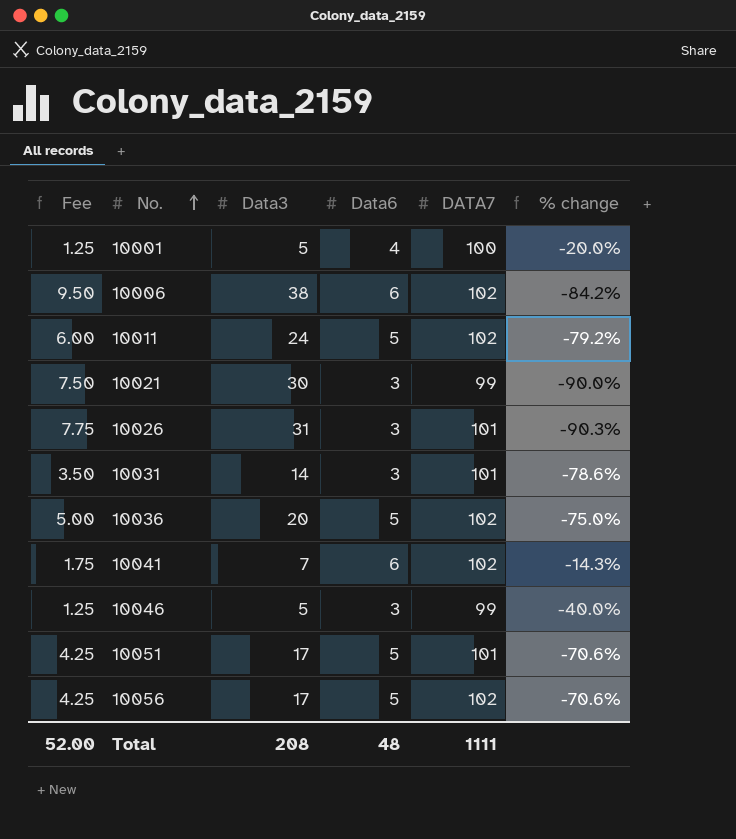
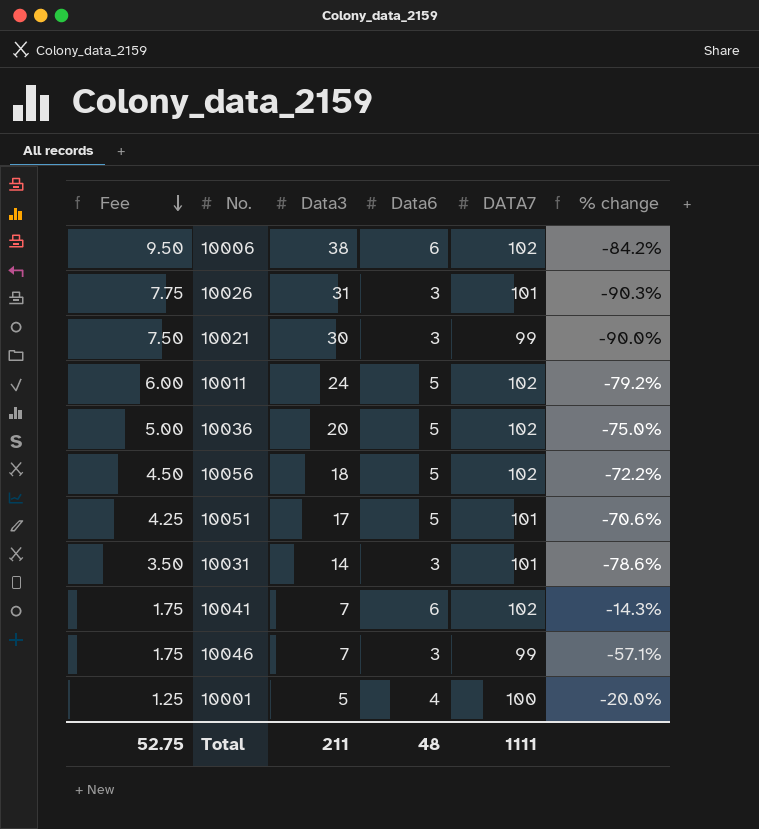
row order: No. ascending -> Fee descending
10056 | Fee: 4.25 -> 4.50
10056 | Data3: 17 -> 18
10056 | % change: -70.6% -> -72.2%
10046 | Fee: 1.25 -> 1.75
10046 | Data3: 5 -> 7
10046 | % change: -40.0% -> -57.1%
Total | Fee: 52.00 -> 52.75
Total | Data3: 208 -> 211

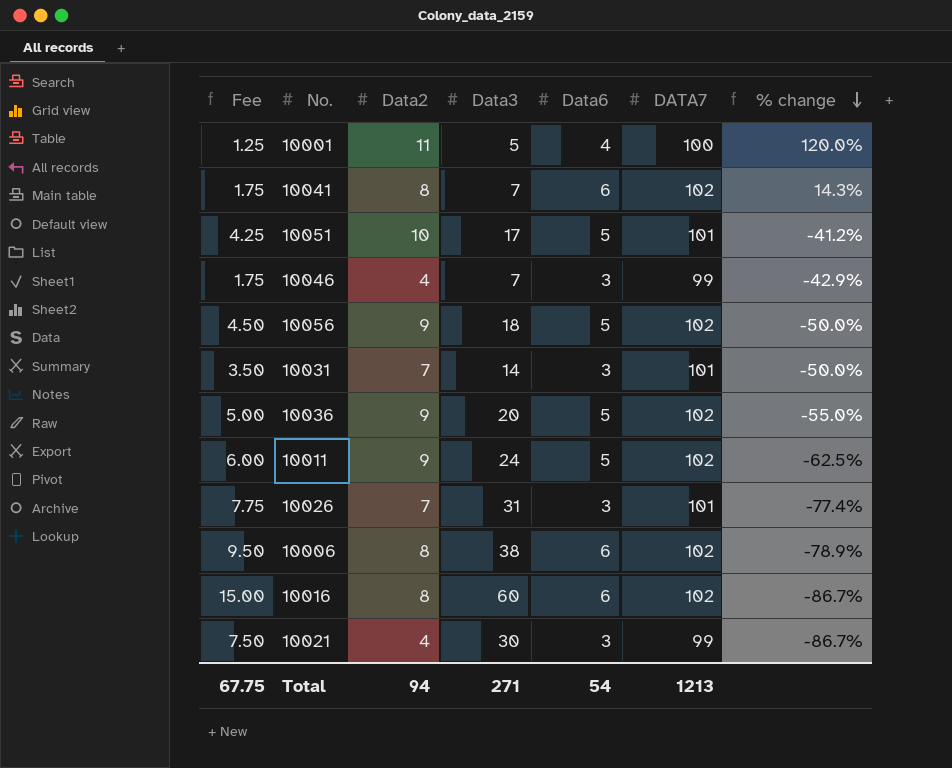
row order: Fee descending -> % change descending
column Data2 | position: none -> 3
column % change | formula: ([Data6] - [Data3]) / [Data3] -> ([Data2] - [Data3]) / [Data3]
row 10016: none -> 15.00 | 8 | 60 | 6 | 102 | -86.7%
Total | Fee: 52.75 -> 67.75
Total | Data3: 211 -> 271
Total | Data6: 48 -> 54
Total | DATA7: 1111 -> 1213

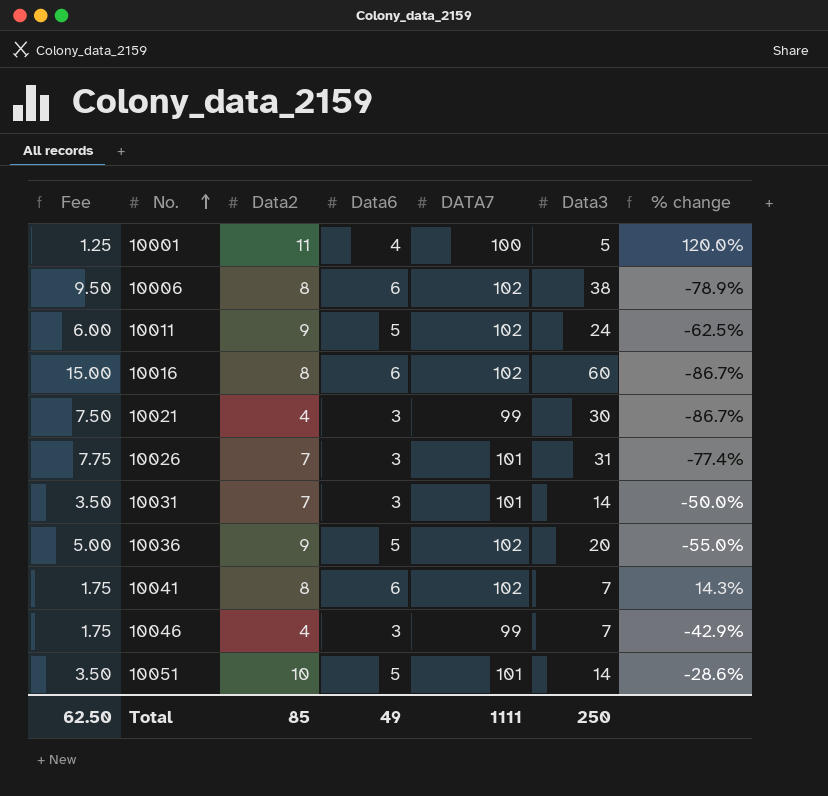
row order: % change descending -> No. ascending
column Data3 | position: 4 -> 6
row 10056: 4.50 | 9 | 18 | 5 | 102 | -50.0% -> none
10051 | Fee: 4.25 -> 3.50
10051 | Data3: 17 -> 14
10051 | % change: -41.2% -> -28.6%
Total | Fee: 67.75 -> 62.50
Total | Data2: 94 -> 85
Total | Data6: 54 -> 49
Total | DATA7: 1213 -> 1111
Total | Data3: 271 -> 250

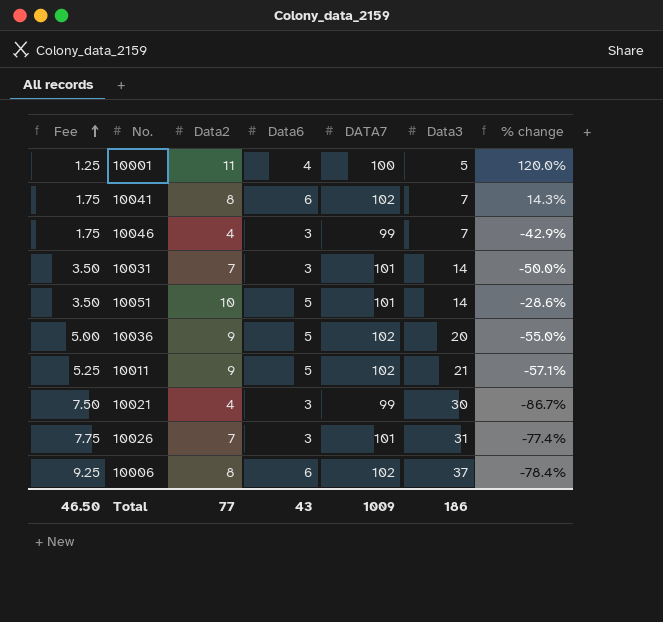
row order: No. ascending -> Fee ascending
row 10016: 15.00 | 8 | 6 | 102 | 60 | -86.7% -> none
10011 | Fee: 6.00 -> 5.25
10011 | Data3: 24 -> 21
10011 | % change: -62.5% -> -57.1%
10006 | Fee: 9.50 -> 9.25
10006 | Data3: 38 -> 37
10006 | % change: -78.9% -> -78.4%
Total | Fee: 62.50 -> 46.50
Total | Data2: 85 -> 77
Total | Data6: 49 -> 43
Total | DATA7: 1111 -> 1009
Total | Data3: 250 -> 186

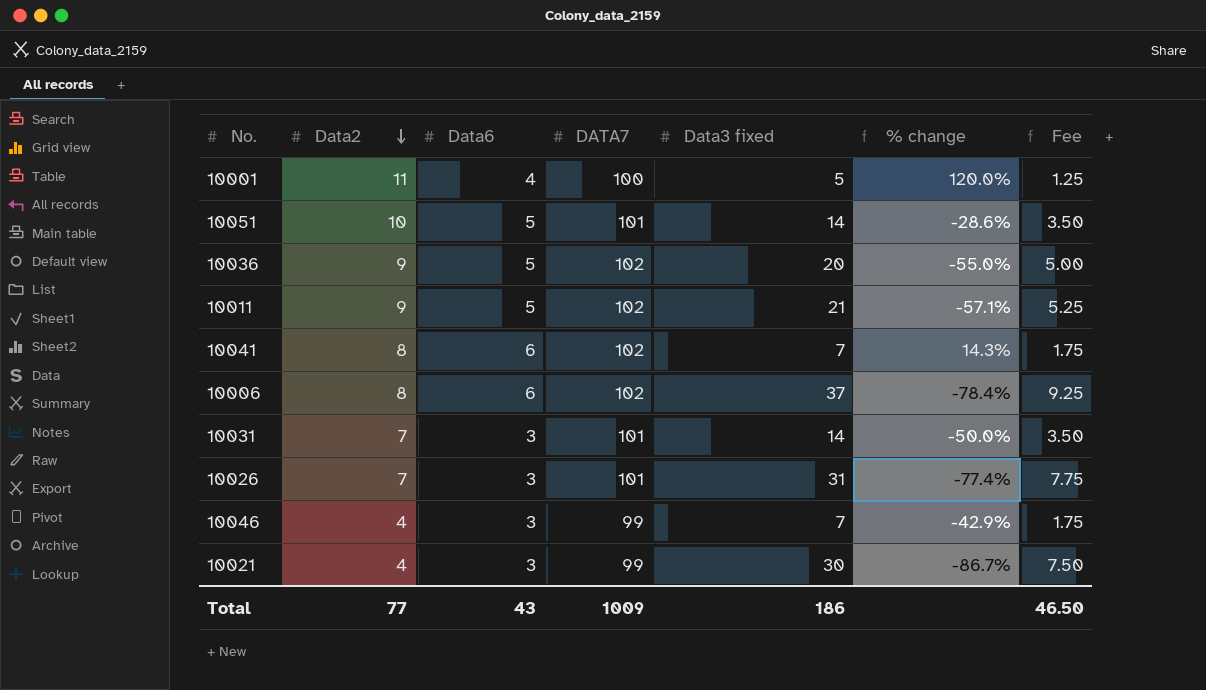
row order: Fee ascending -> Data2 descending
column name: Data3 -> Data3 fixed
column Fee | position: 1 -> 7

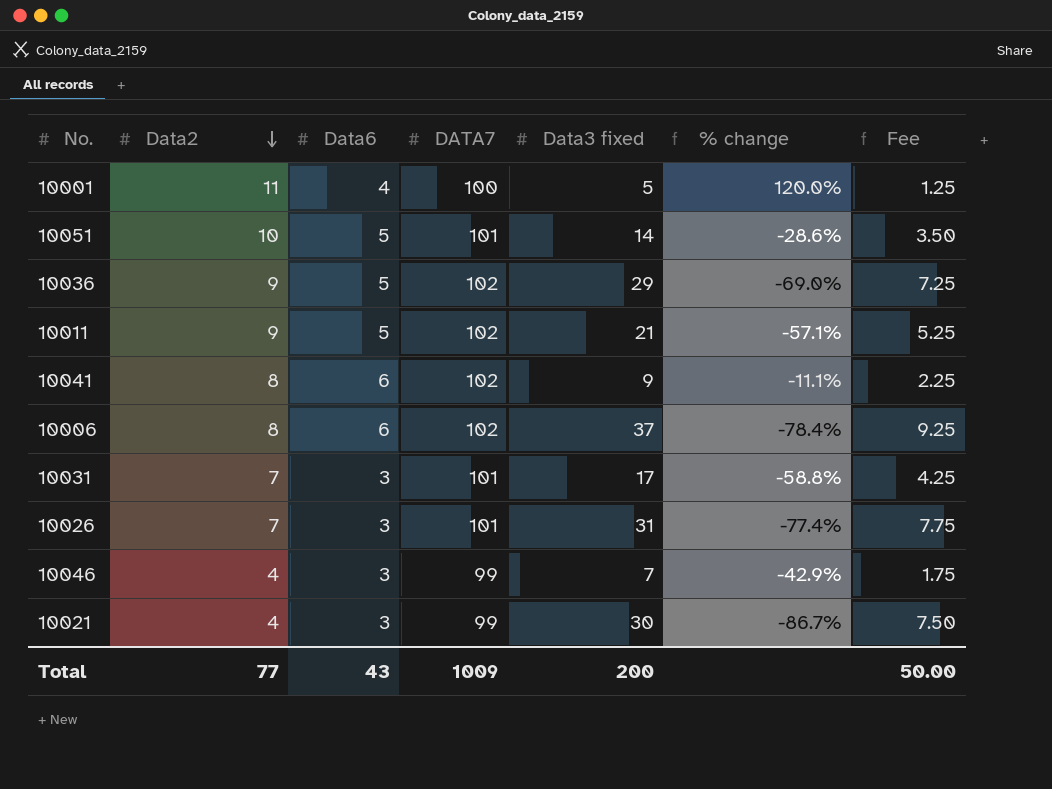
10036 | Data3 fixed: 20 -> 29
10036 | % change: -55.0% -> -69.0%
10036 | Fee: 5.00 -> 7.25
10041 | Data3 fixed: 7 -> 9
10041 | % change: 14.3% -> -11.1%
10041 | Fee: 1.75 -> 2.25
10031 | Data3 fixed: 14 -> 17
10031 | % change: -50.0% -> -58.8%
10031 | Fee: 3.50 -> 4.25
Total | Data3 fixed: 186 -> 200
Total | Fee: 46.50 -> 50.00

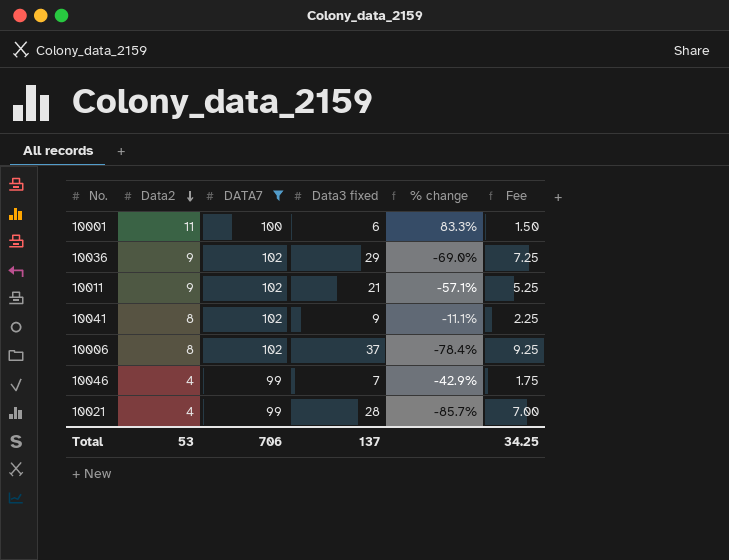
filter: none -> DATA7 != 101
column Data6 | position: 3 -> none
10001 | Data3 fixed: 5 -> 6
10001 | % change: 120.0% -> 83.3%
10001 | Fee: 1.25 -> 1.50
10021 | Data3 fixed: 30 -> 28
10021 | % change: -86.7% -> -85.7%
10021 | Fee: 7.50 -> 7.00
Total | Data2: 77 -> 53
Total | DATA7: 1009 -> 706
Total | Data3 fixed: 200 -> 137
Total | Fee: 50.00 -> 34.25

